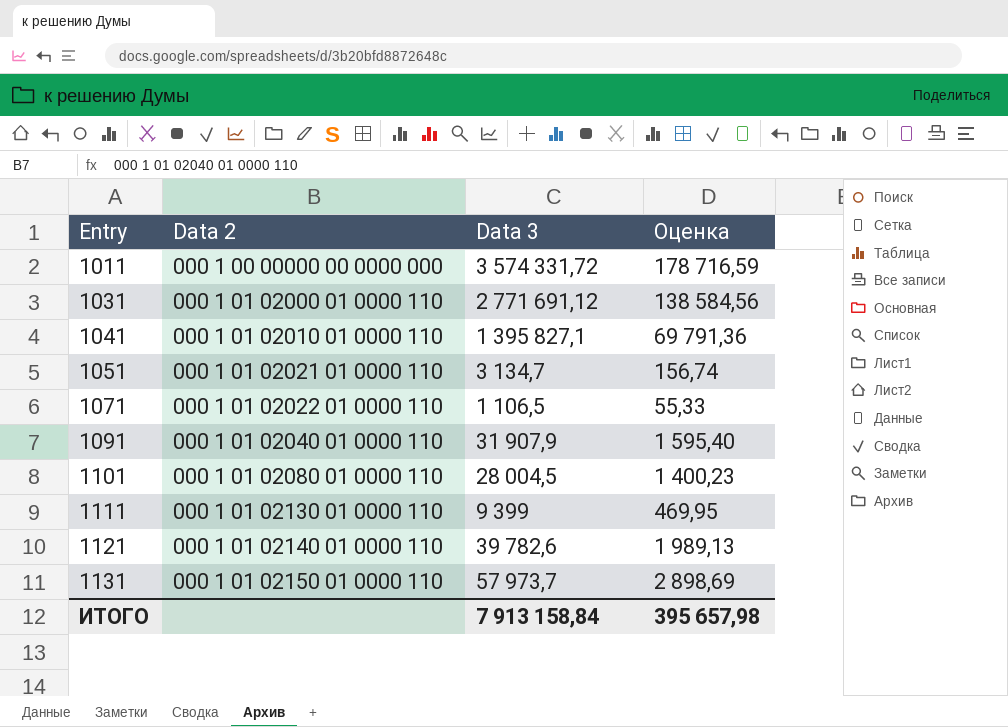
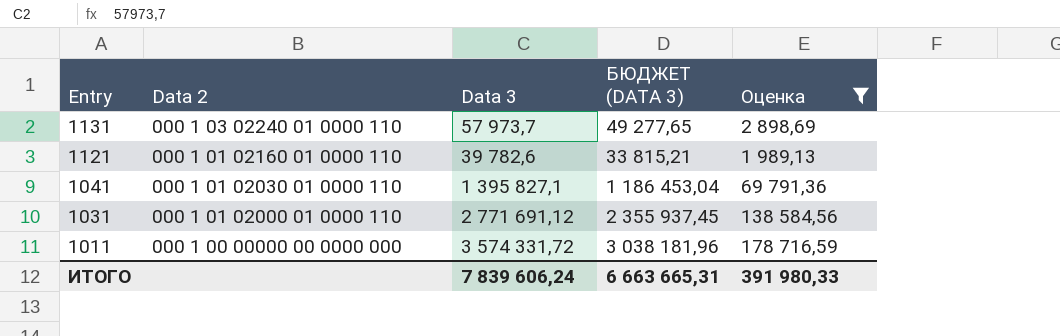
filter: none -> Оценка >= 1 989,13
row order: Entry ascending -> Entry descending
column БЮДЖЕТ (DATA 3) | formula: none -> [Data 3] * 0,85
1131 | Data 2: 000 1 01 02150 01 0000 110 -> 000 1 03 02240 01 0000 110
1121 | Data 2: 000 1 01 02140 01 0000 110 -> 000 1 01 02160 01 0000 110
1041 | Data 2: 000 1 01 02010 01 0000 110 -> 000 1 01 02030 01 0000 110
ИТОГО | Data 3: 7 913 158,84 -> 7 839 606,24
ИТОГО | Оценка: 395 657,98 -> 391 980,33

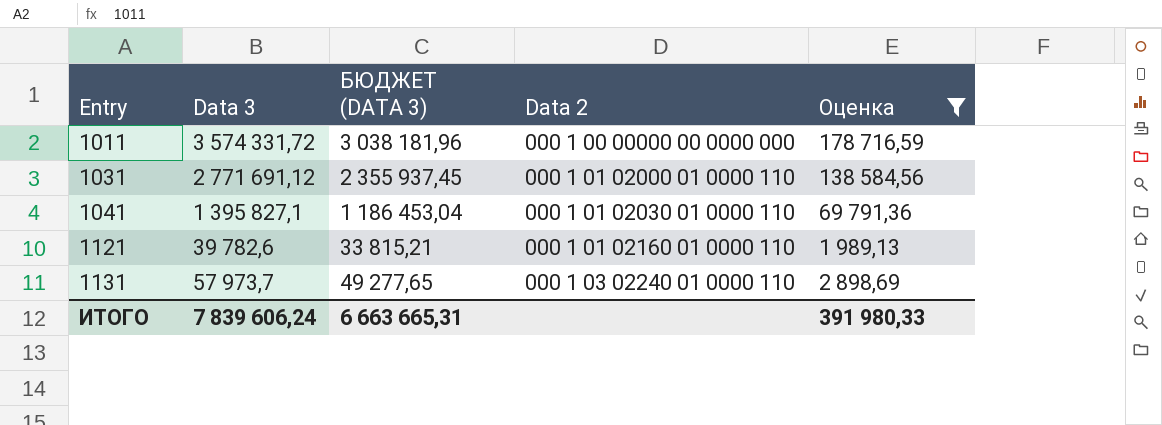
row order: Entry descending -> Entry ascending
column Data 2 | position: 2 -> 4

